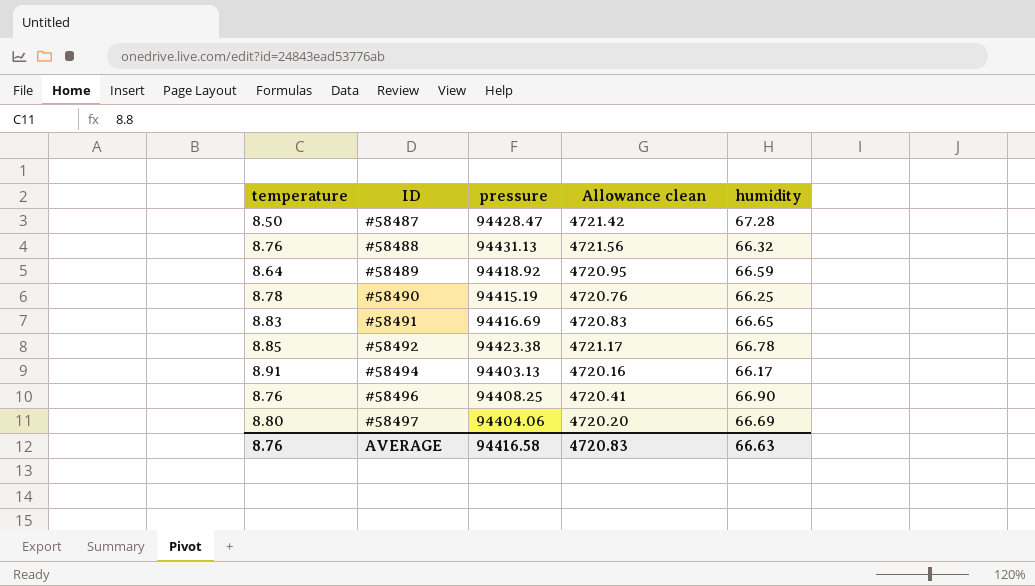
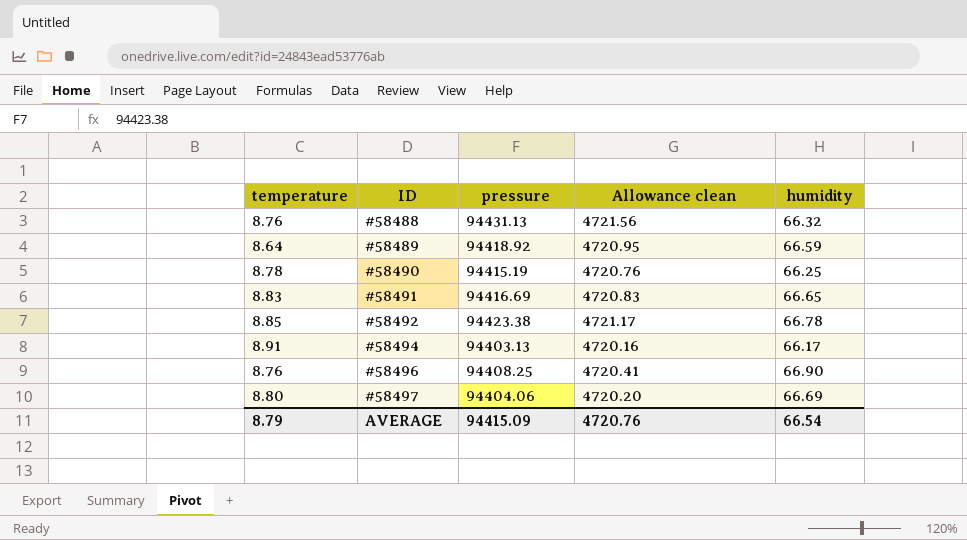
row #58487: 8.50 | 94428.47 | 4721.42 | 67.28 -> none
AVERAGE | temperature: 8.76 -> 8.79
AVERAGE | pressure: 94416.58 -> 94415.09
AVERAGE | Allowance clean: 4720.83 -> 4720.76
AVERAGE | humidity: 66.63 -> 66.54

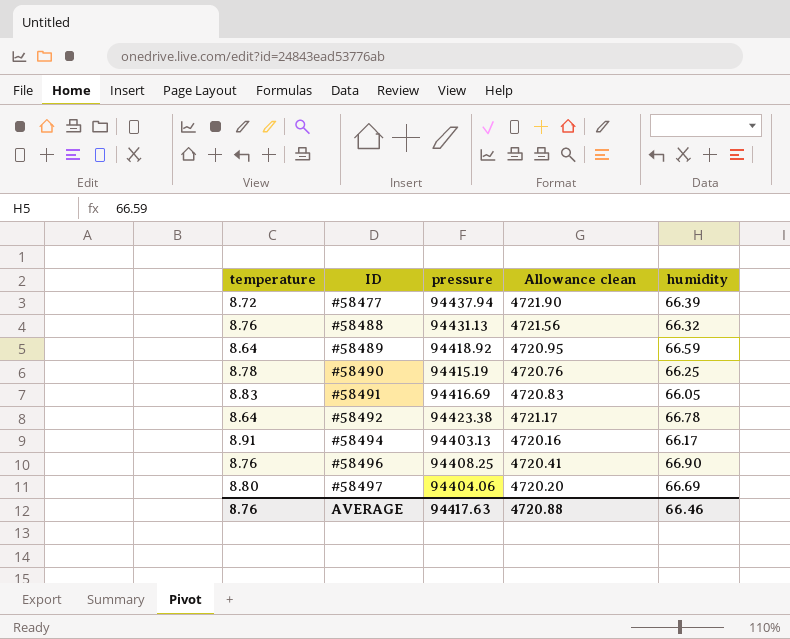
row #58477: none -> 8.72 | 94437.94 | 4721.90 | 66.39
#58491 | humidity: 66.65 -> 66.05
#58492 | temperature: 8.85 -> 8.64
AVERAGE | temperature: 8.79 -> 8.76
AVERAGE | pressure: 94415.09 -> 94417.63
AVERAGE | Allowance clean: 4720.76 -> 4720.88
AVERAGE | humidity: 66.54 -> 66.46

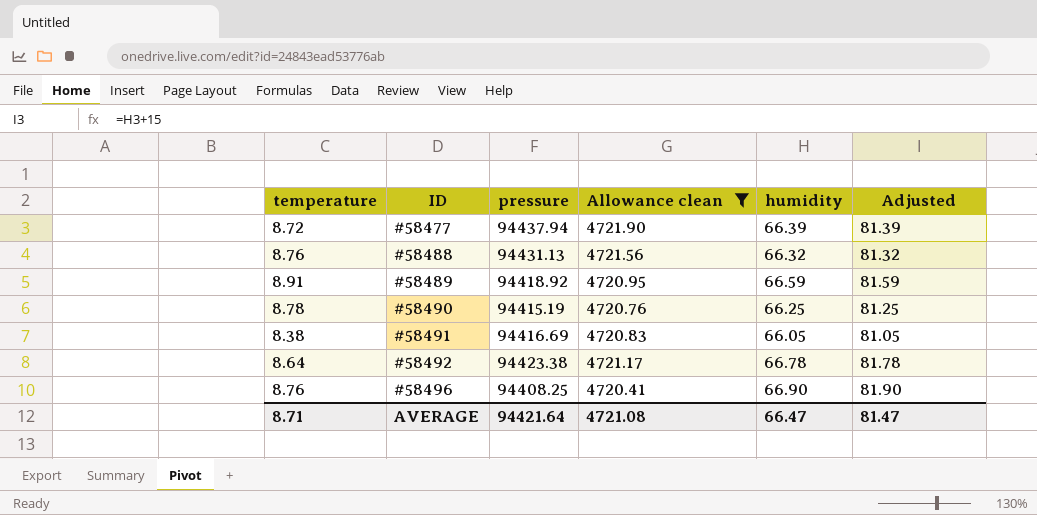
filter: none -> Allowance clean >= 4720.41
column Adjusted | formula: none -> [humidity] + 15
#58489 | temperature: 8.64 -> 8.91
#58491 | temperature: 8.83 -> 8.38
AVERAGE | temperature: 8.76 -> 8.71
AVERAGE | pressure: 94417.63 -> 94421.64
AVERAGE | Allowance clean: 4720.88 -> 4721.08
AVERAGE | humidity: 66.46 -> 66.47

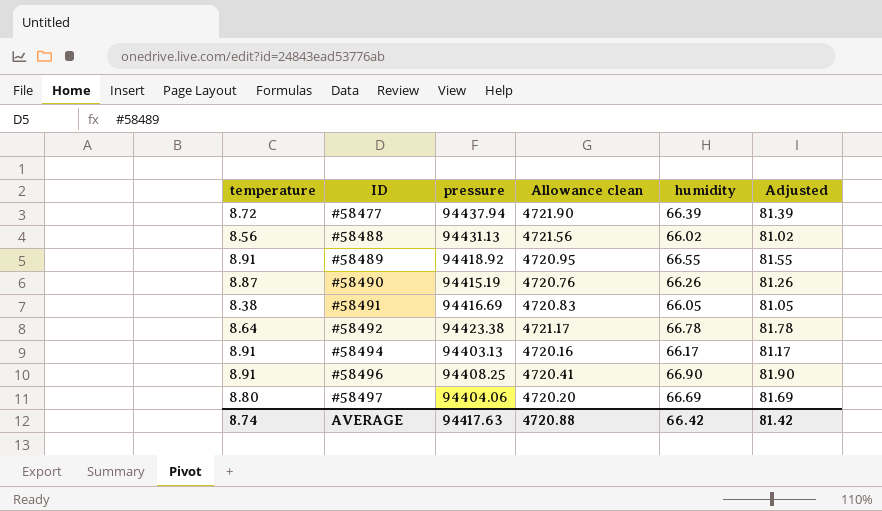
filter: Allowance clean >= 4720.41 -> none
#58488 | temperature: 8.76 -> 8.56
#58488 | humidity: 66.32 -> 66.02
#58488 | Adjusted: 81.32 -> 81.02
#58489 | humidity: 66.59 -> 66.55
#58489 | Adjusted: 81.59 -> 81.55
#58490 | temperature: 8.78 -> 8.87
#58490 | humidity: 66.25 -> 66.26
#58490 | Adjusted: 81.25 -> 81.26
#58496 | temperature: 8.76 -> 8.91
AVERAGE | temperature: 8.71 -> 8.74
AVERAGE | pressure: 94421.64 -> 94417.63
AVERAGE | Allowance clean: 4721.08 -> 4720.88
AVERAGE | humidity: 66.47 -> 66.42
AVERAGE | Adjusted: 81.47 -> 81.42

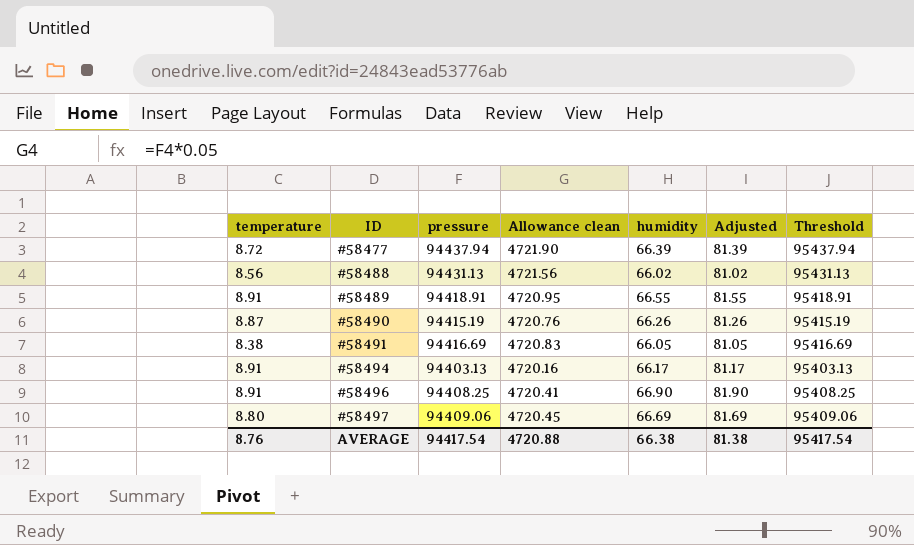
column Threshold | formula: none -> [pressure] + 1000
row #58492: 8.64 | 94423.38 | 4721.17 | 66.78 | 81.78 -> none
#58489 | pressure: 94418.92 -> 94418.91
#58497 | pressure: 94404.06 -> 94409.06
#58497 | Allowance clean: 4720.20 -> 4720.45
AVERAGE | temperature: 8.74 -> 8.76
AVERAGE | pressure: 94417.63 -> 94417.54
AVERAGE | humidity: 66.42 -> 66.38
AVERAGE | Adjusted: 81.42 -> 81.38

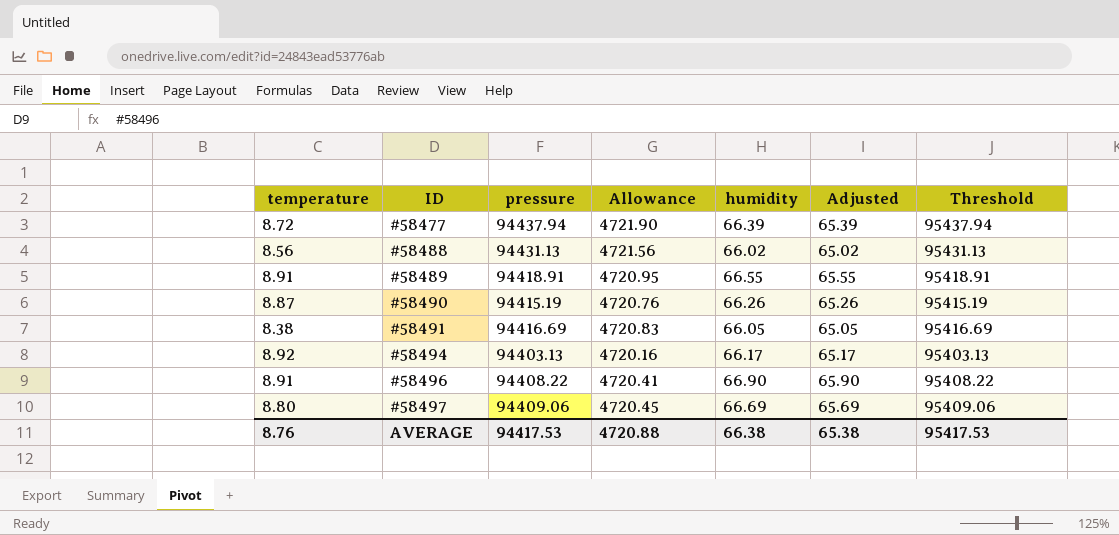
column name: Allowance clean -> Allowance
column Adjusted | formula: [humidity] + 15 -> [humidity] - 1
#58494 | temperature: 8.91 -> 8.92
#58496 | pressure: 94408.25 -> 94408.22
#58496 | Threshold: 95408.25 -> 95408.22
AVERAGE | pressure: 94417.54 -> 94417.53
AVERAGE | Adjusted: 81.38 -> 65.38
AVERAGE | Threshold: 95417.54 -> 95417.53

